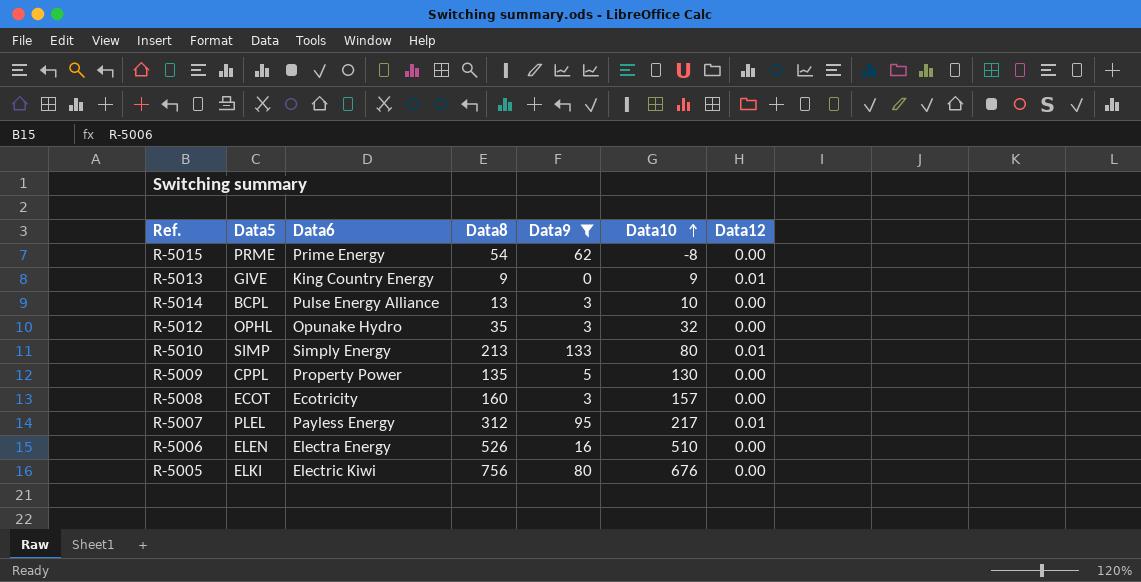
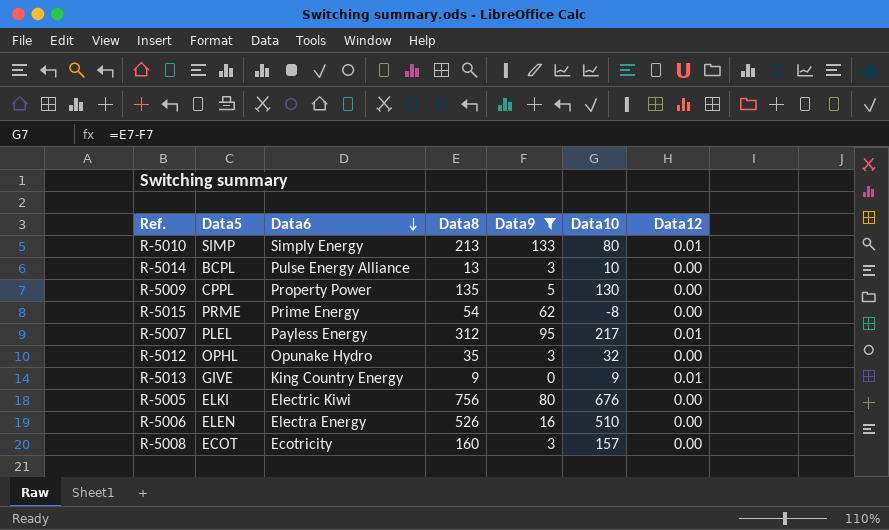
row order: Data10 ascending -> Data6 descending

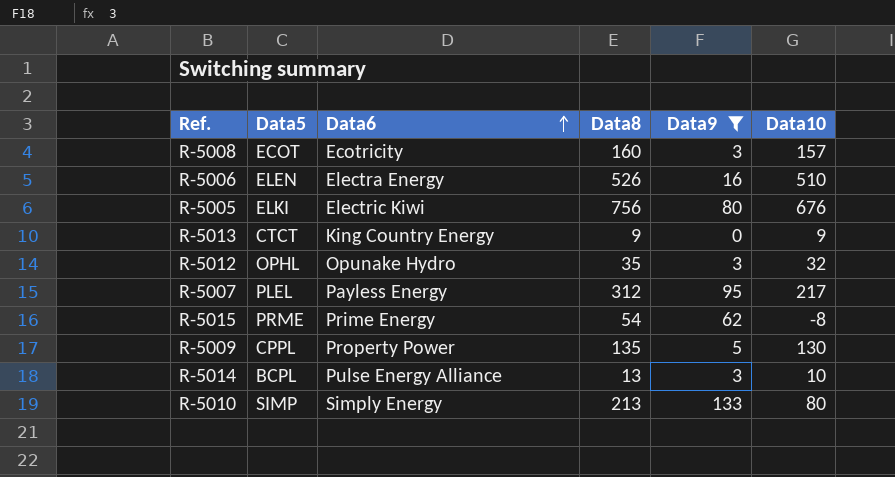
row order: Data6 descending -> Data6 ascending
column Data12 | position: 7 -> none
R-5013 | Data5: GIVE -> CTCT

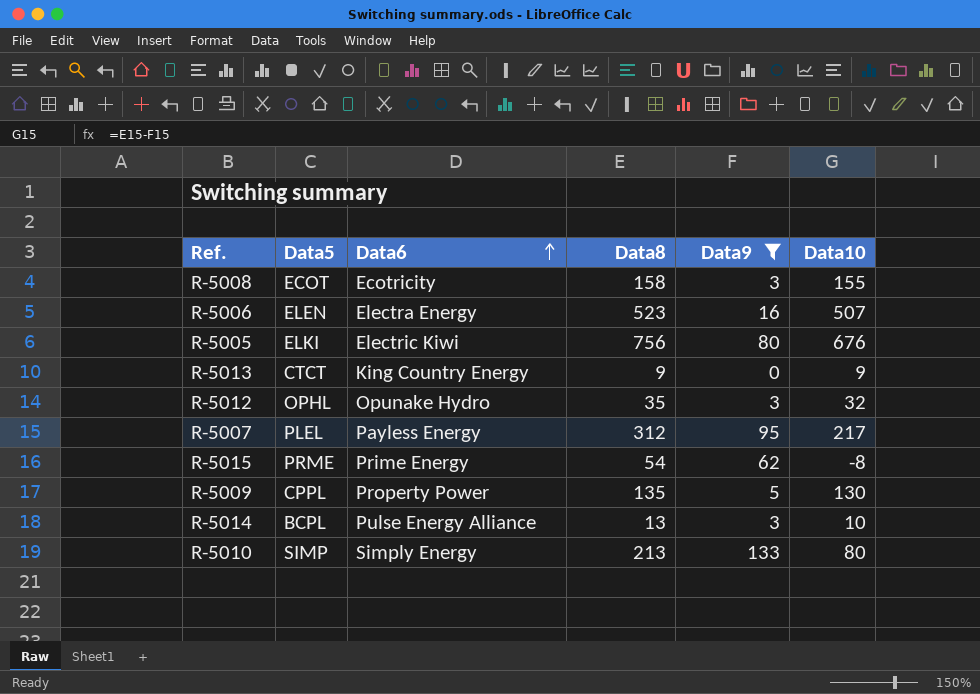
R-5008 | Data8: 160 -> 158
R-5008 | Data10: 157 -> 155
R-5006 | Data8: 526 -> 523
R-5006 | Data10: 510 -> 507

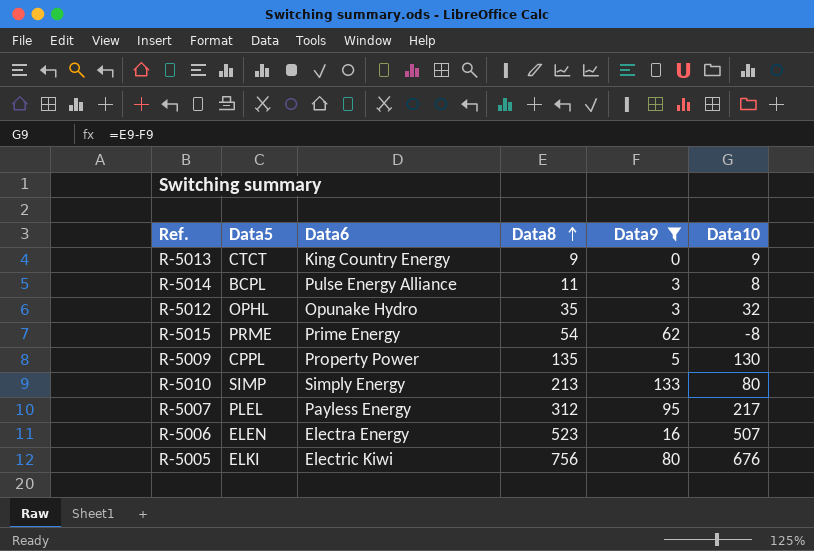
row order: Data6 ascending -> Data8 ascending
row R-5008: ECOT | Ecotricity | 158 | 3 | 155 -> none
R-5014 | Data8: 13 -> 11
R-5014 | Data10: 10 -> 8

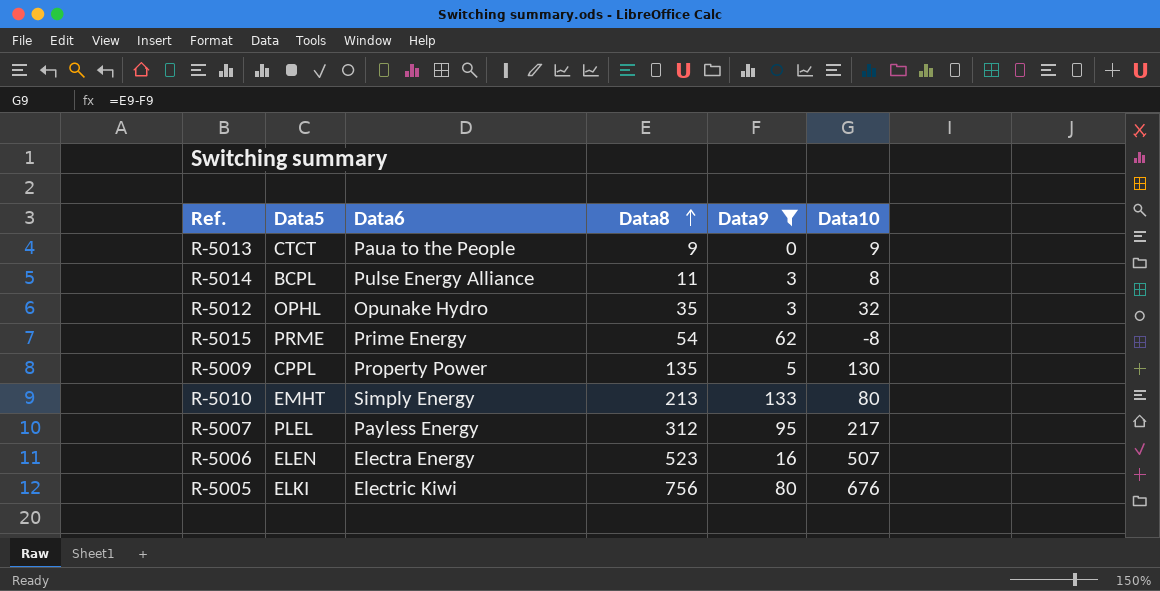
R-5013 | Data6: King Country Energy -> Paua to the People
R-5010 | Data5: SIMP -> EMHT

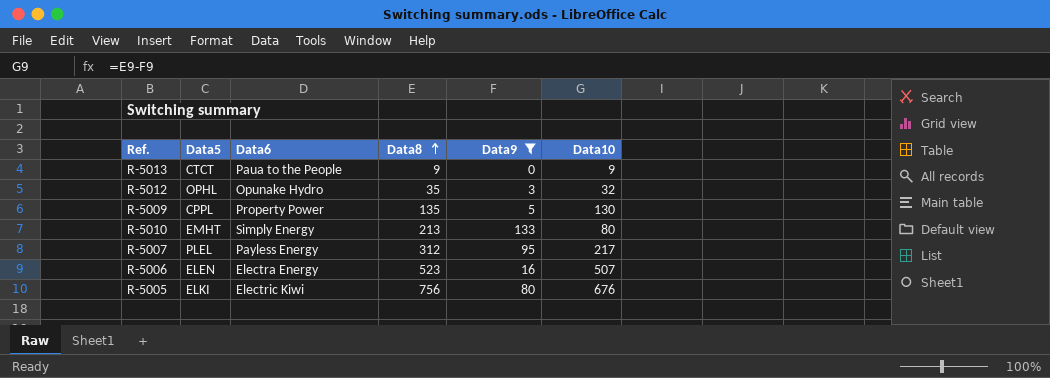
row R-5014: BCPL | Pulse Energy Alliance | 11 | 3 | 8 -> none
row R-5015: PRME | Prime Energy | 54 | 62 | -8 -> none

